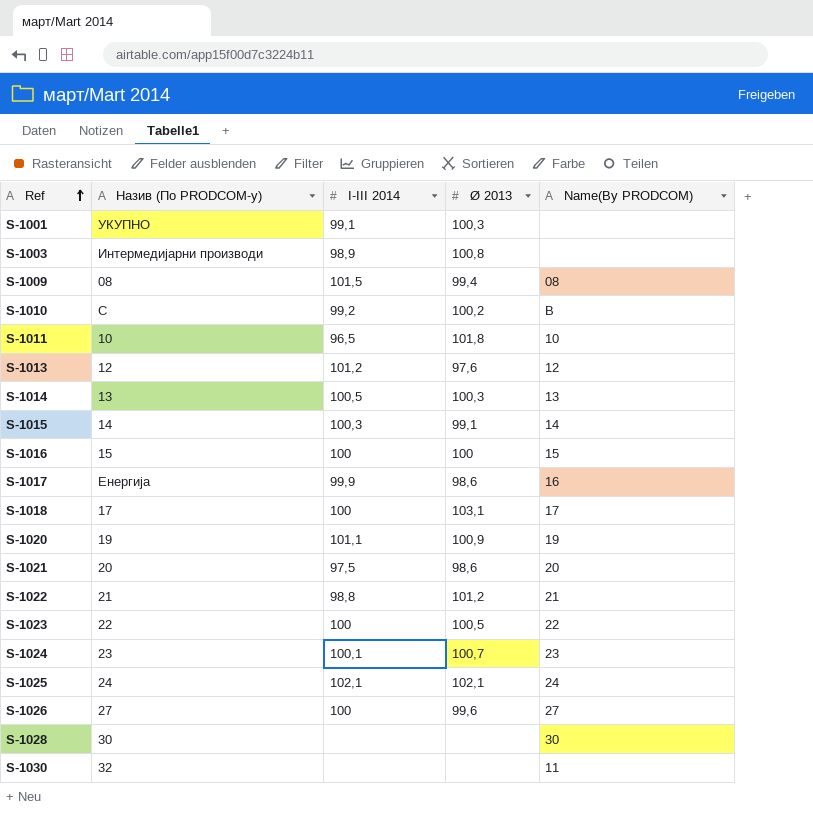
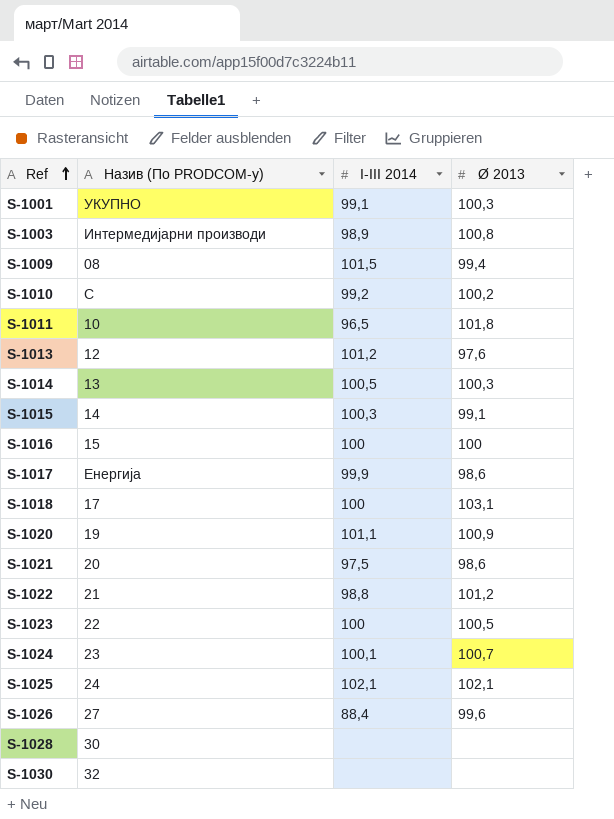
column Name(By PRODCOM) | position: 5 -> none
S-1026 | I-III 2014: 100 -> 88,4

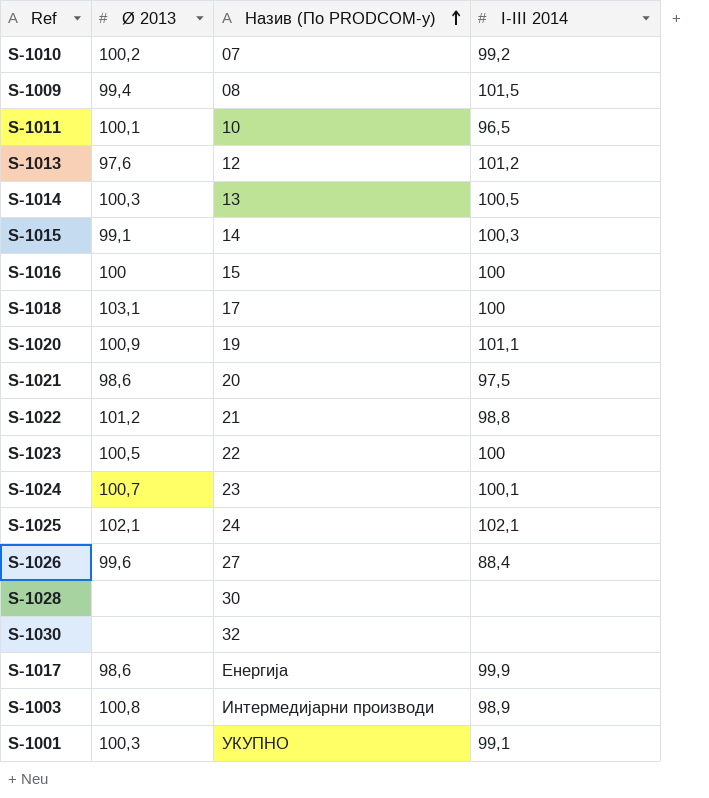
row order: Ref ascending -> Назив (Пo PRODCOM-у) ascending
column Ø 2013 | position: 4 -> 2
S-1010 | Назив (Пo PRODCOM-у): C -> 07
S-1011 | Ø 2013: 101,8 -> 100,1

